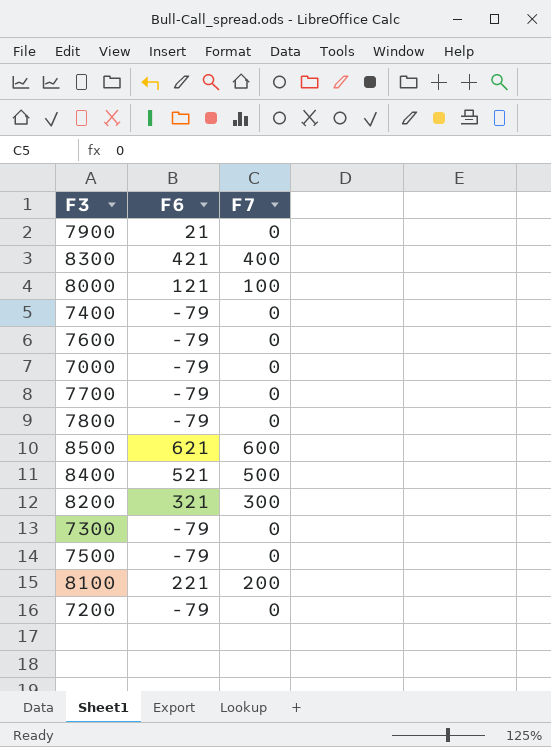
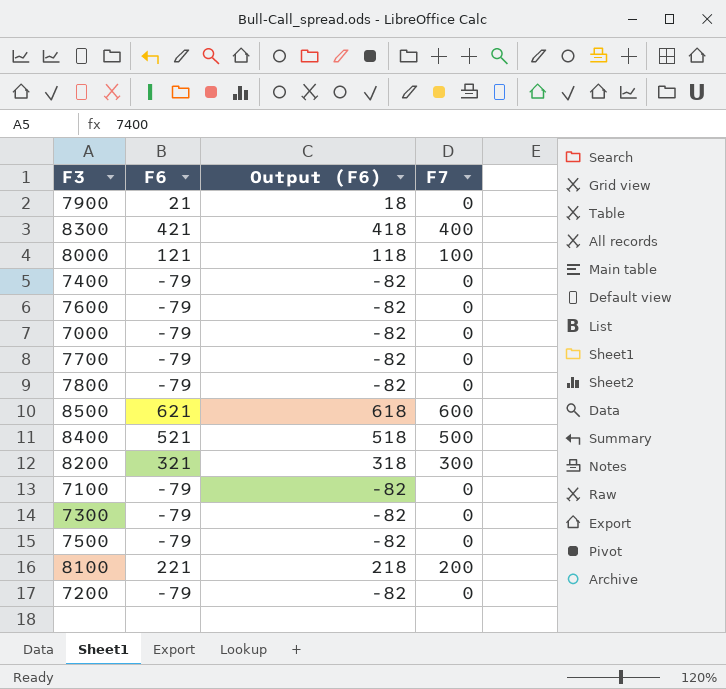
column Output (F6) | formula: none -> [F6] - 3
row 7100: none -> -79 | -82 | 0

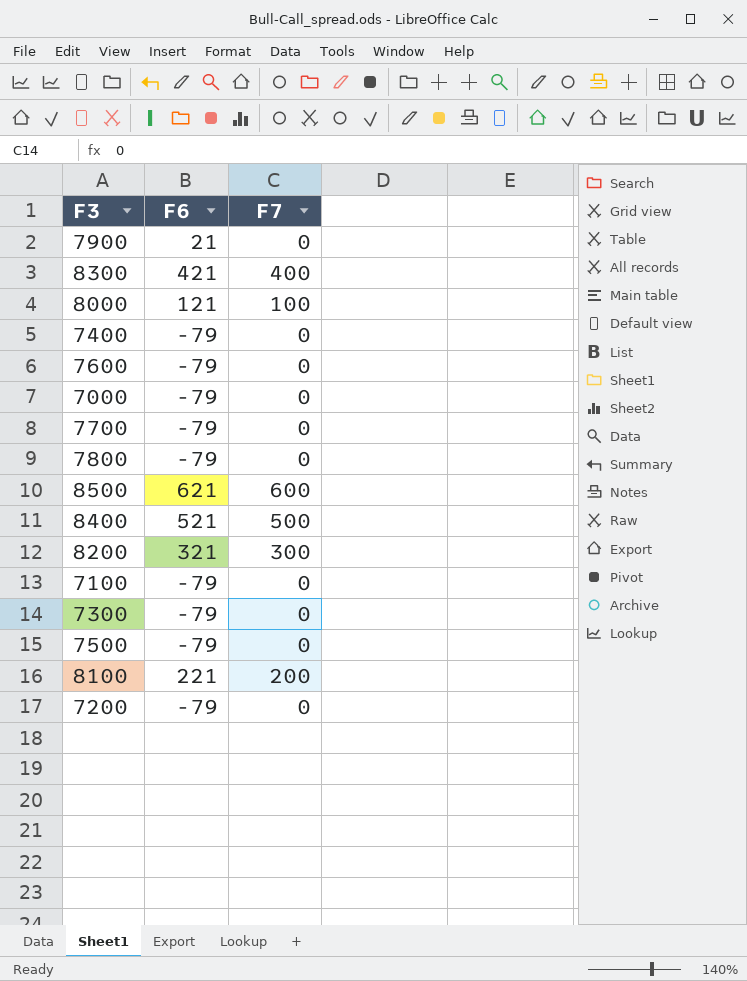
column Output (F6) | formula: [F6] - 3 -> none

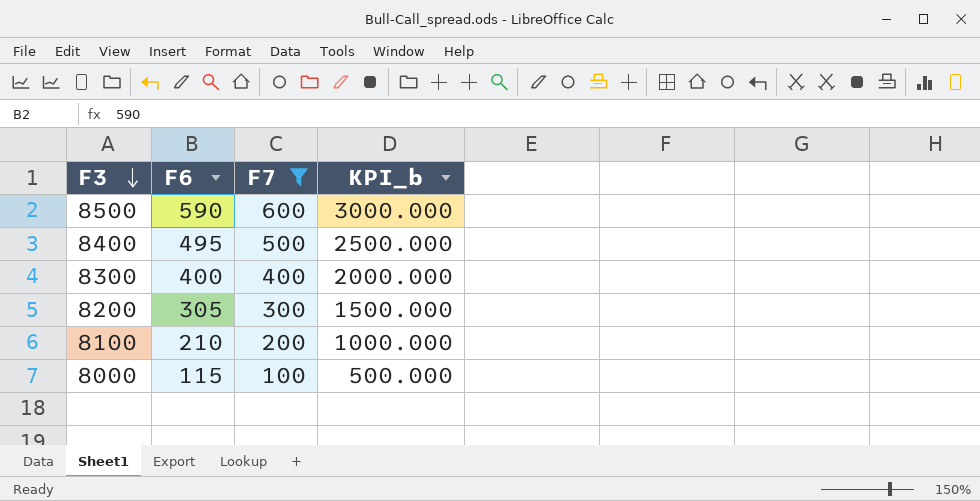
filter: none -> F7 != 0
row order: none -> F3 descending
column KPI_b | formula: none -> [F7] * 5
8500 | F6: 621 -> 590
8400 | F6: 521 -> 495
8300 | F6: 421 -> 400
8200 | F6: 321 -> 305
8100 | F6: 221 -> 210
8000 | F6: 121 -> 115

